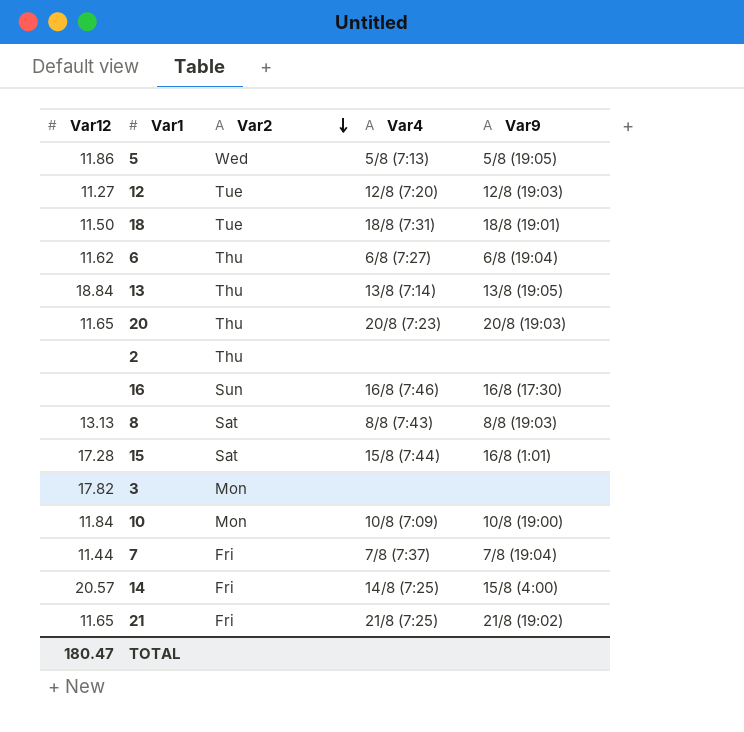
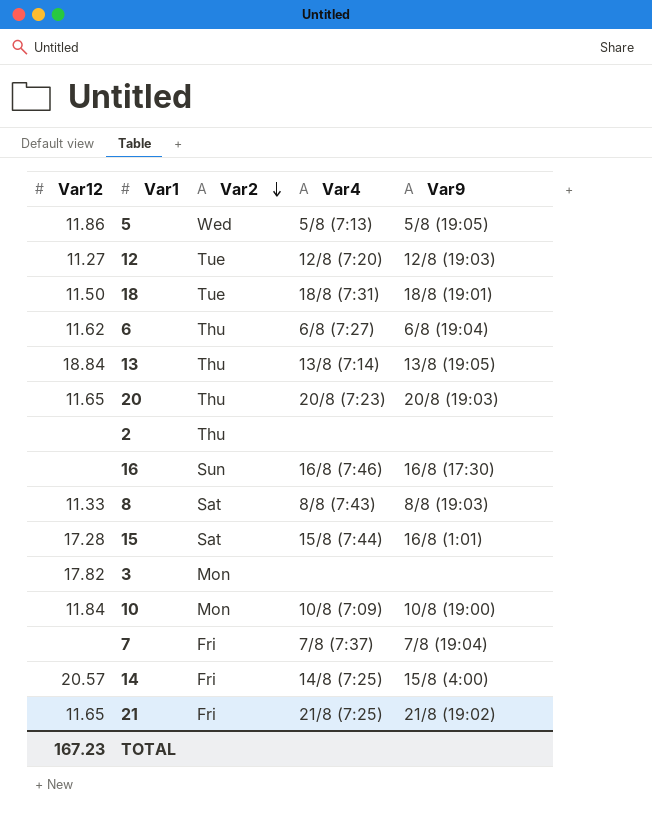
8 | Var12: 13.13 -> 11.33
7 | Var12: 11.44 -> none
TOTAL | Var12: 180.47 -> 167.23

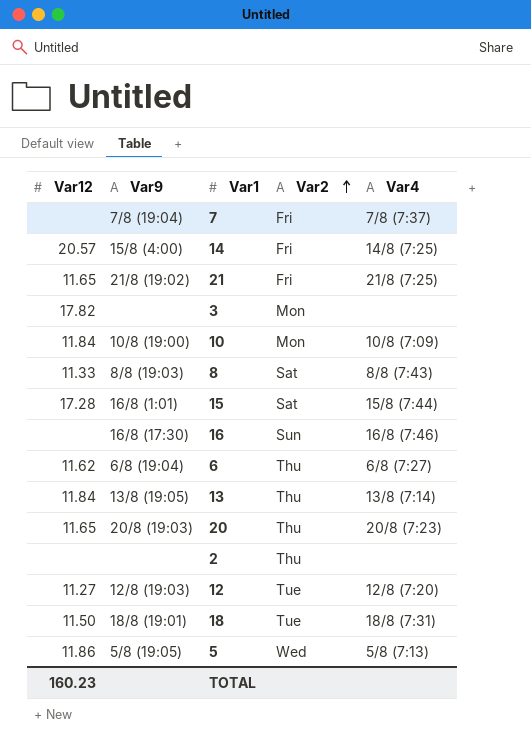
row order: Var2 descending -> Var2 ascending
column Var9 | position: 5 -> 2
13 | Var12: 18.84 -> 11.84
TOTAL | Var12: 167.23 -> 160.23

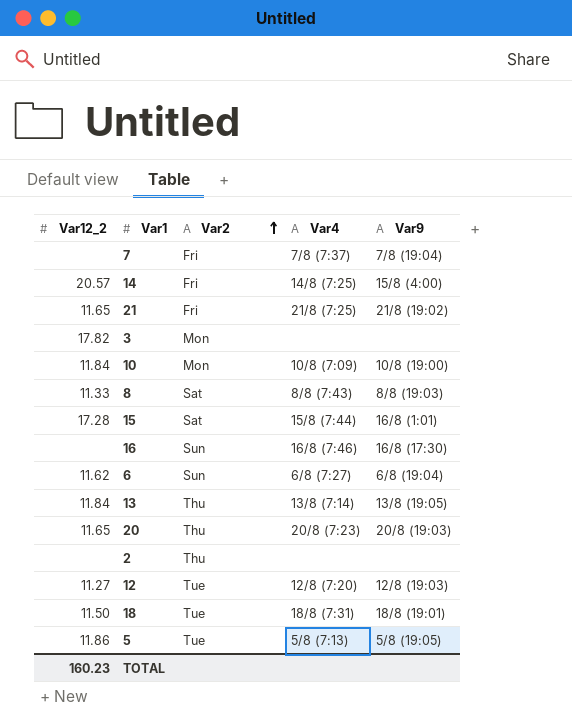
column name: Var12 -> Var12_2
column Var9 | position: 2 -> 5
6 | Var2: Thu -> Sun
5 | Var2: Wed -> Tue

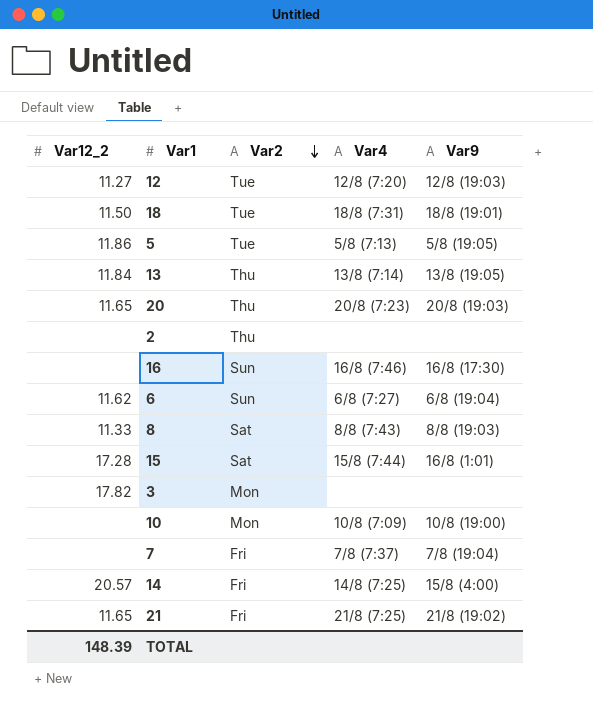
row order: Var2 ascending -> Var2 descending
10 | Var12_2: 11.84 -> none
TOTAL | Var12_2: 160.23 -> 148.39

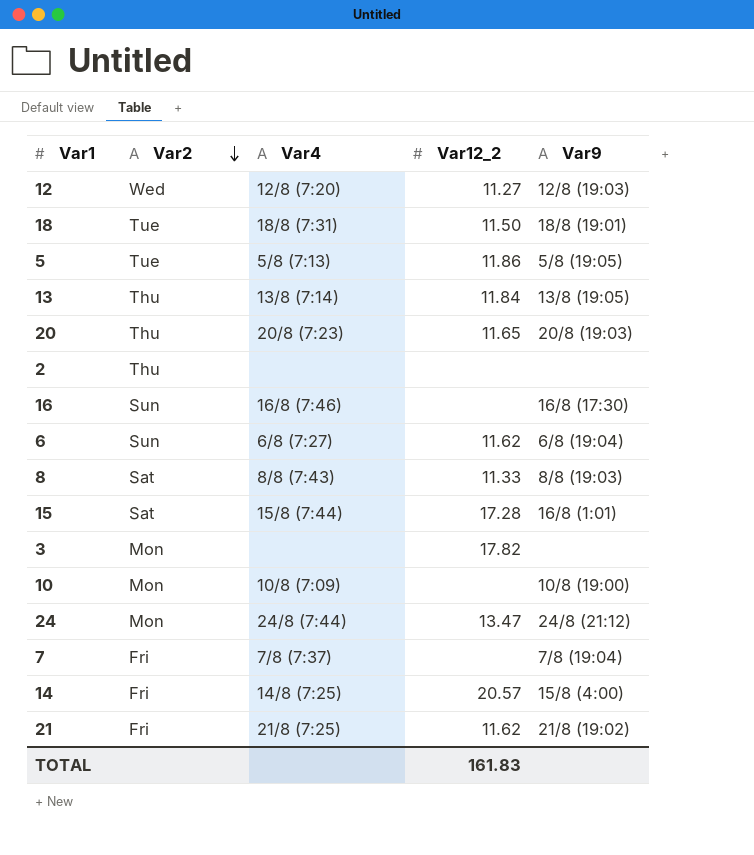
column Var12_2 | position: 1 -> 4
12 | Var2: Tue -> Wed
row 24: none -> Mon | 24/8 (7:44) | 13.47 | 24/8 (21:12)
21 | Var12_2: 11.65 -> 11.62
TOTAL | Var12_2: 148.39 -> 161.83

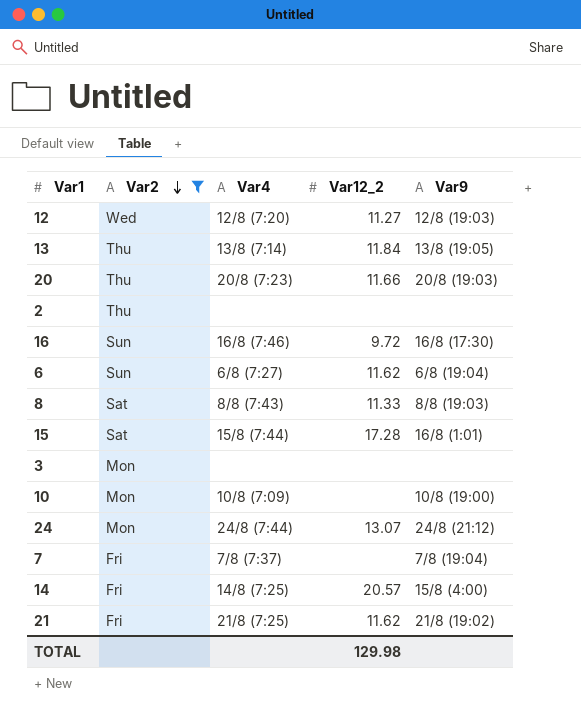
filter: none -> Var2 != Tue
20 | Var12_2: 11.65 -> 11.66
16 | Var12_2: none -> 9.72
3 | Var12_2: 17.82 -> none
24 | Var12_2: 13.47 -> 13.07
TOTAL | Var12_2: 161.83 -> 129.98

